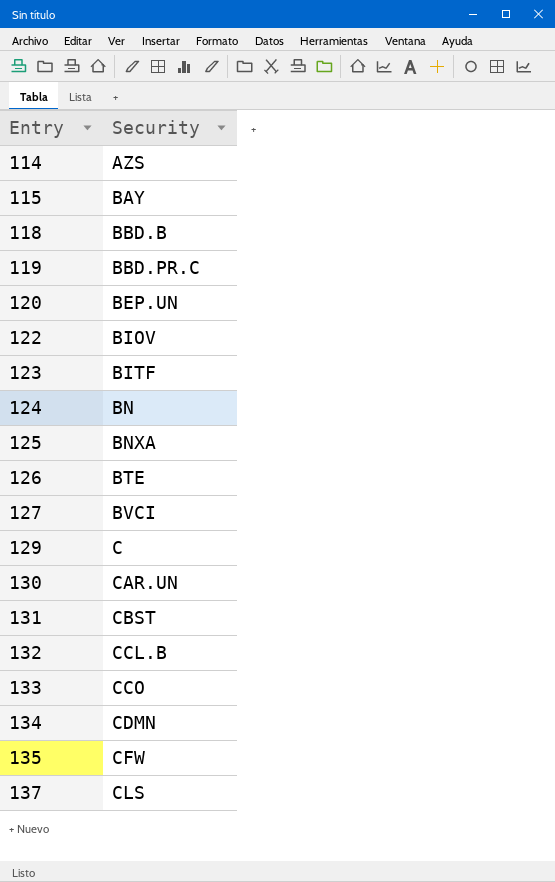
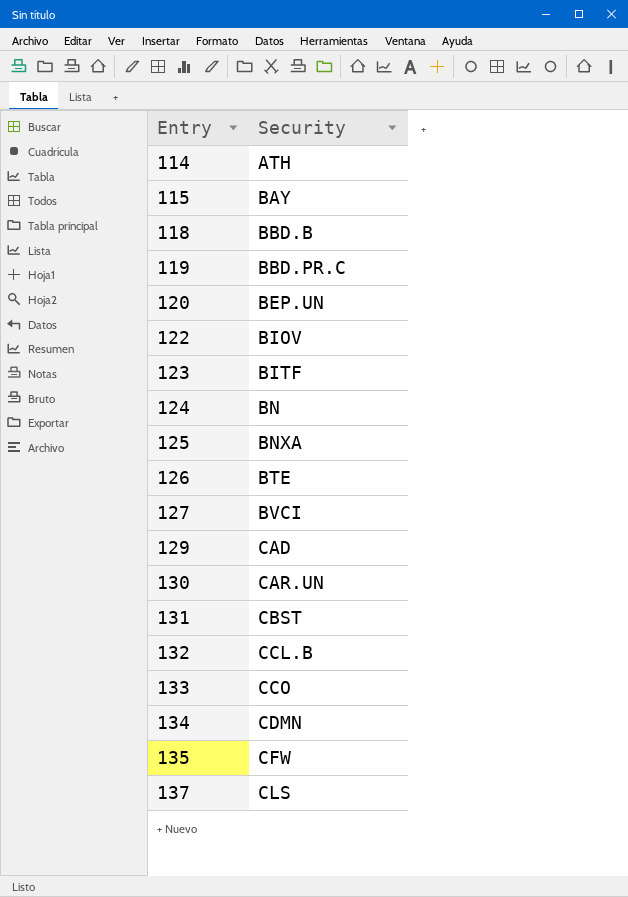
114 | Security: AZS -> ATH
129 | Security: C -> CAD

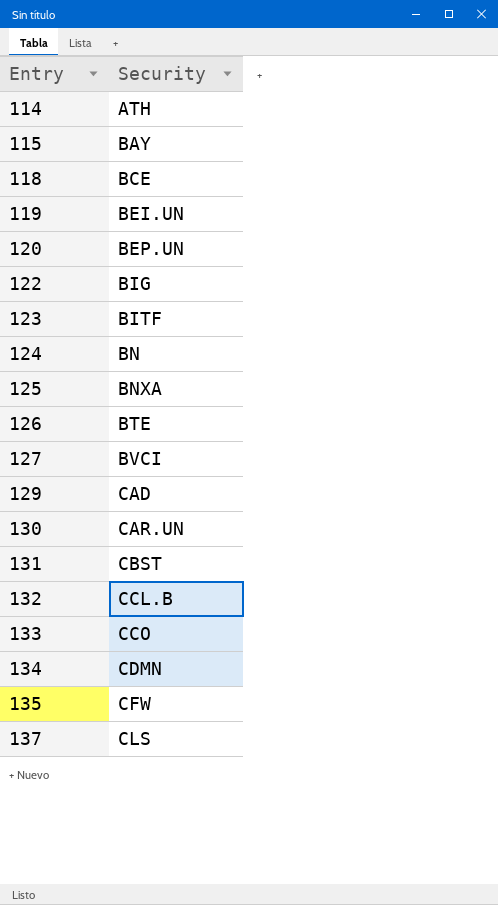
118 | Security: BBD.B -> BCE
119 | Security: BBD.PR.C -> BEI.UN
122 | Security: BIOV -> BIG

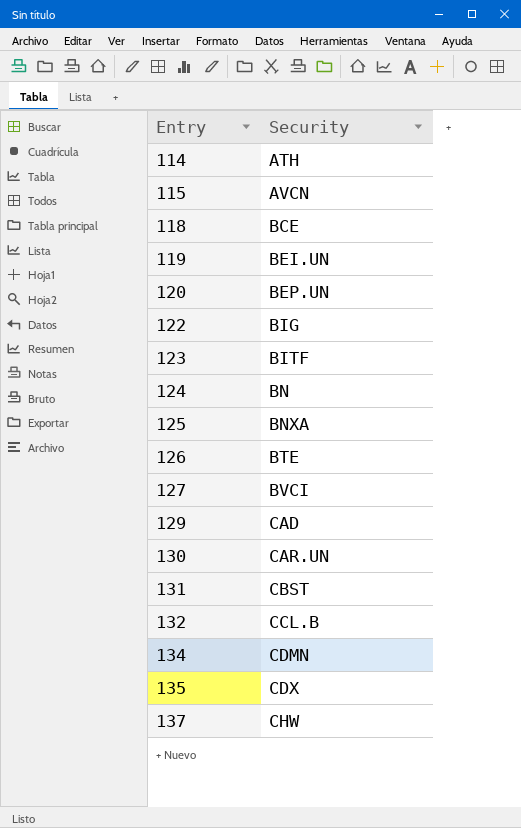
row 133: CCO -> none
115 | Security: BAY -> AVCN
135 | Security: CFW -> CDX
137 | Security: CLS -> CHW

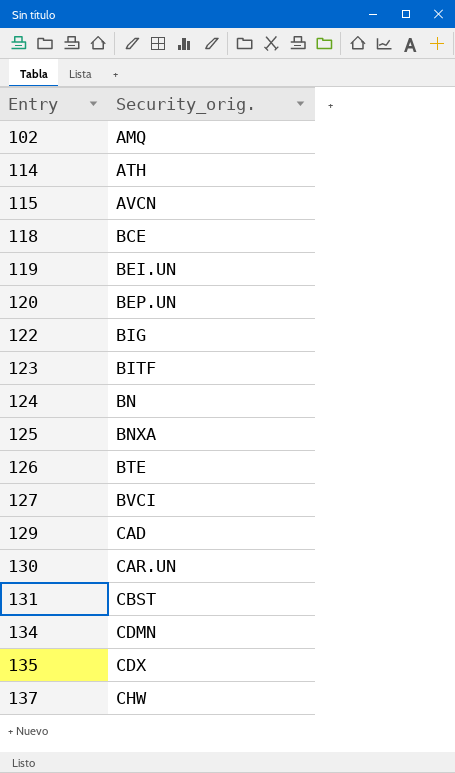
column name: Security -> Security_orig.
row 132: CCL.B -> none
row 102: none -> AMQ

